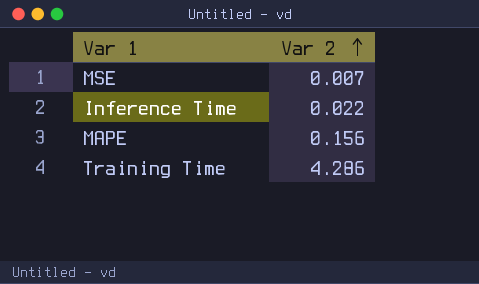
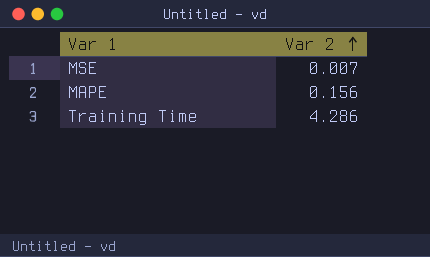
row Inference Time: 0.022 -> none

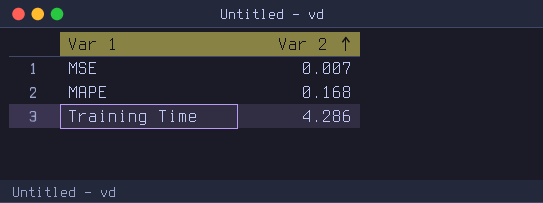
MAPE | Var 2: 0.156 -> 0.168

